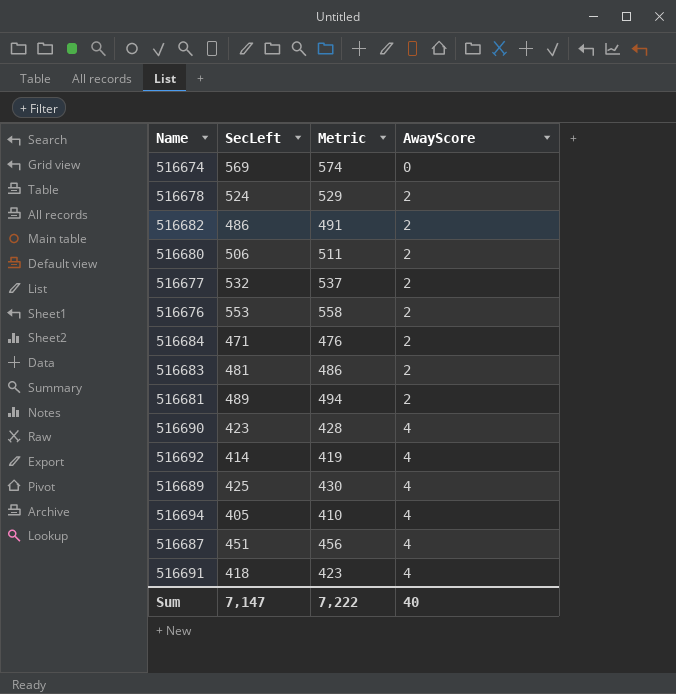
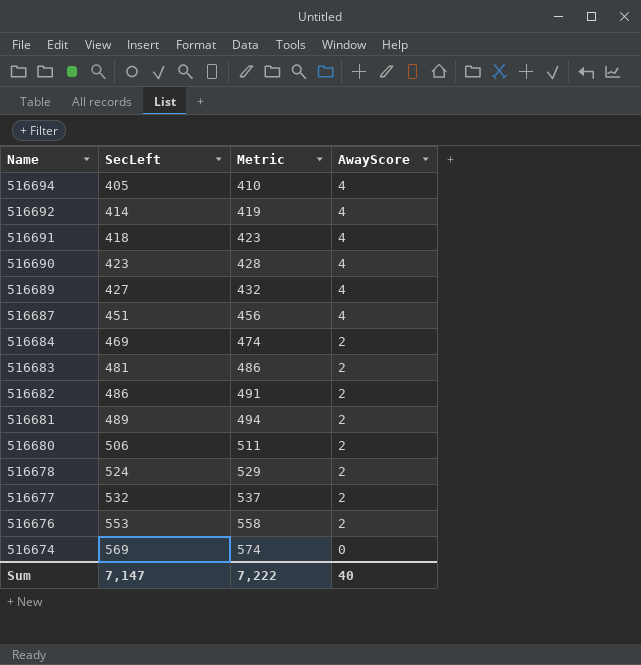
row order: AwayScore ascending -> Name descending
516689 | SecLeft: 425 -> 427
516689 | Metric: 430 -> 432
516684 | SecLeft: 471 -> 469
516684 | Metric: 476 -> 474

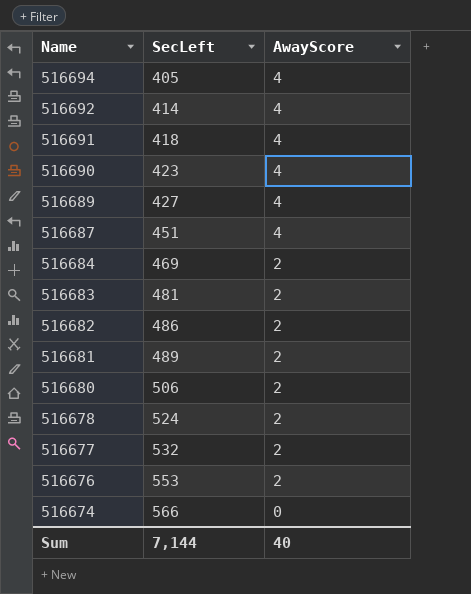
column Metric | formula: [SecLeft] + 5 -> none
516674 | SecLeft: 569 -> 566
Sum | SecLeft: 7,147 -> 7,144

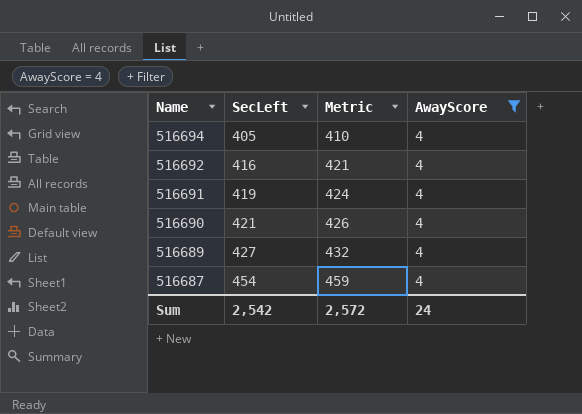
filter: none -> AwayScore = 4
column Metric | formula: none -> [SecLeft] + 5
516692 | SecLeft: 414 -> 416
516691 | SecLeft: 418 -> 419
516690 | SecLeft: 423 -> 421
516687 | SecLeft: 451 -> 454
Sum | SecLeft: 7,144 -> 2,542
Sum | AwayScore: 40 -> 24

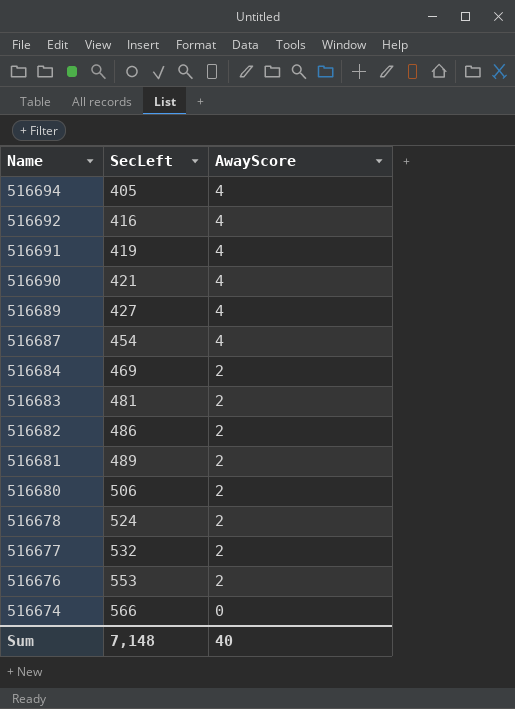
filter: AwayScore = 4 -> none
column Metric | formula: [SecLeft] + 5 -> none
Sum | SecLeft: 2,542 -> 7,148
Sum | AwayScore: 24 -> 40

